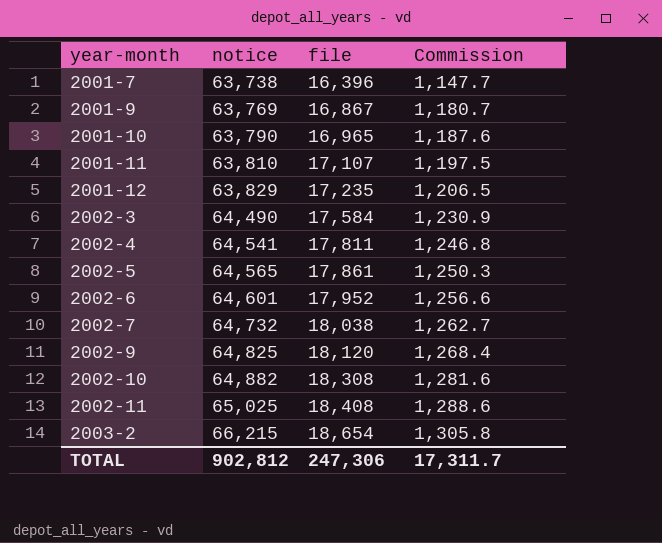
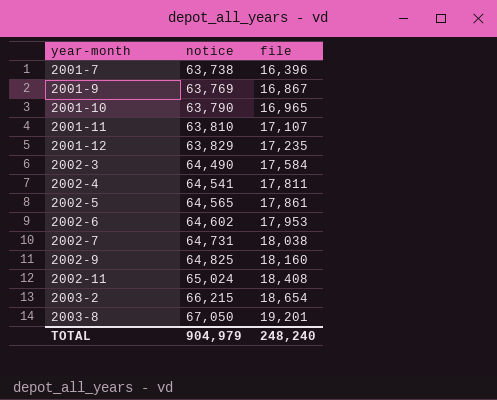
column Commission | formula: [file] * 0.07 -> none
row 2002-10: 64,882 | 18,308 | 1,281.6 -> none
2002-6 | notice: 64,601 -> 64,602
2002-6 | file: 17,952 -> 17,953
2002-7 | notice: 64,732 -> 64,731
2002-9 | file: 18,120 -> 18,160
2002-11 | notice: 65,025 -> 65,024
row 2003-8: none -> 67,050 | 19,201
TOTAL | notice: 902,812 -> 904,979
TOTAL | file: 247,306 -> 248,240

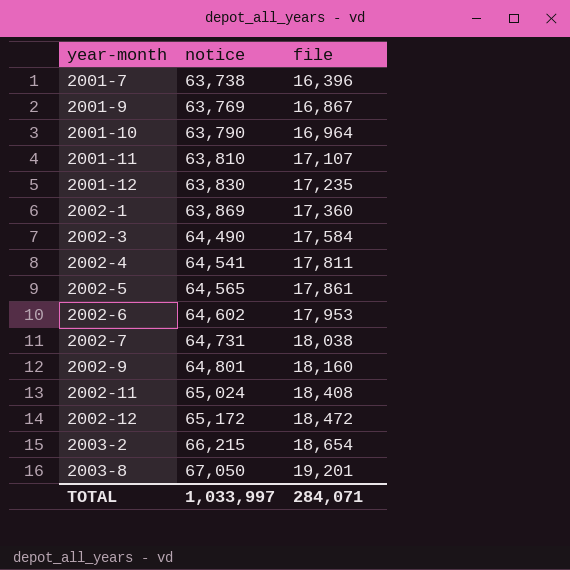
2001-10 | file: 16,965 -> 16,964
2001-12 | notice: 63,829 -> 63,830
row 2002-1: none -> 63,869 | 17,360
2002-9 | notice: 64,825 -> 64,801
row 2002-12: none -> 65,172 | 18,472
TOTAL | notice: 904,979 -> 1,033,997
TOTAL | file: 248,240 -> 284,071

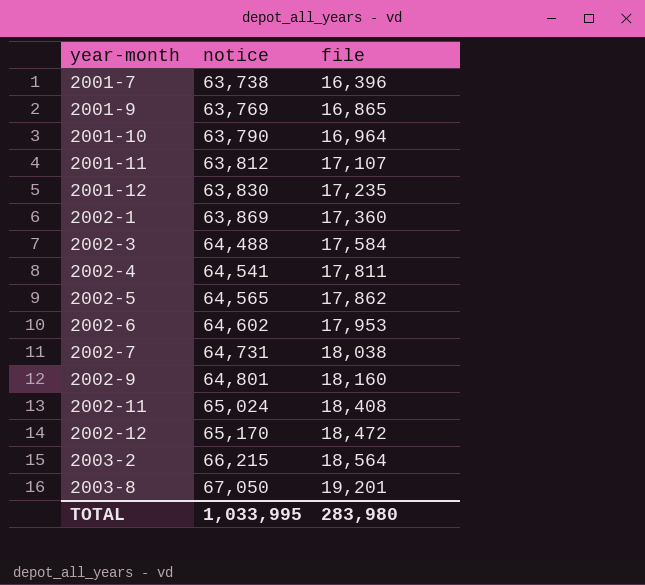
2001-9 | file: 16,867 -> 16,865
2001-11 | notice: 63,810 -> 63,812
2002-3 | notice: 64,490 -> 64,488
2002-5 | file: 17,861 -> 17,862
2002-12 | notice: 65,172 -> 65,170
2003-2 | file: 18,654 -> 18,564
TOTAL | notice: 1,033,997 -> 1,033,995
TOTAL | file: 284,071 -> 283,980

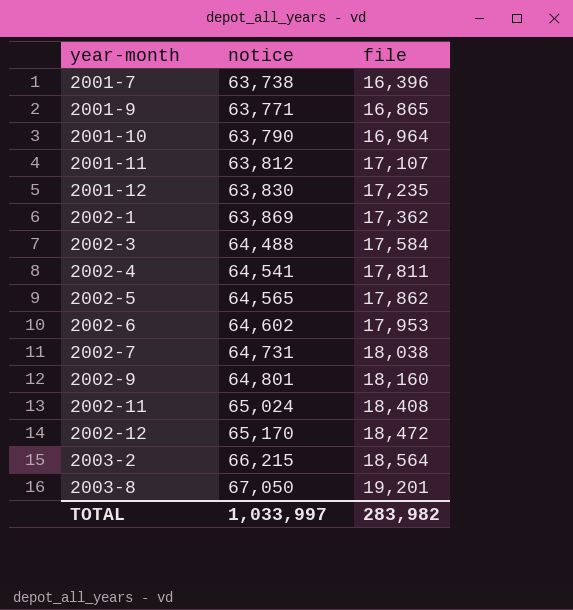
2001-9 | notice: 63,769 -> 63,771
2002-1 | file: 17,360 -> 17,362
TOTAL | notice: 1,033,995 -> 1,033,997
TOTAL | file: 283,980 -> 283,982

